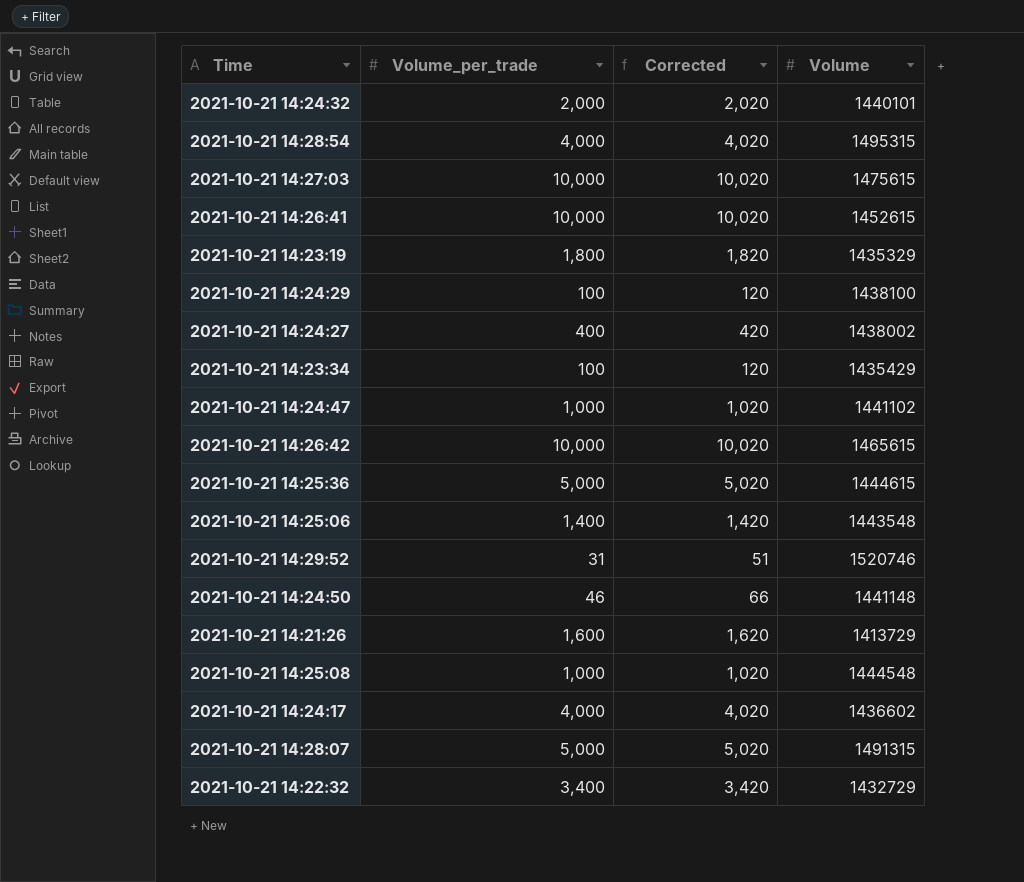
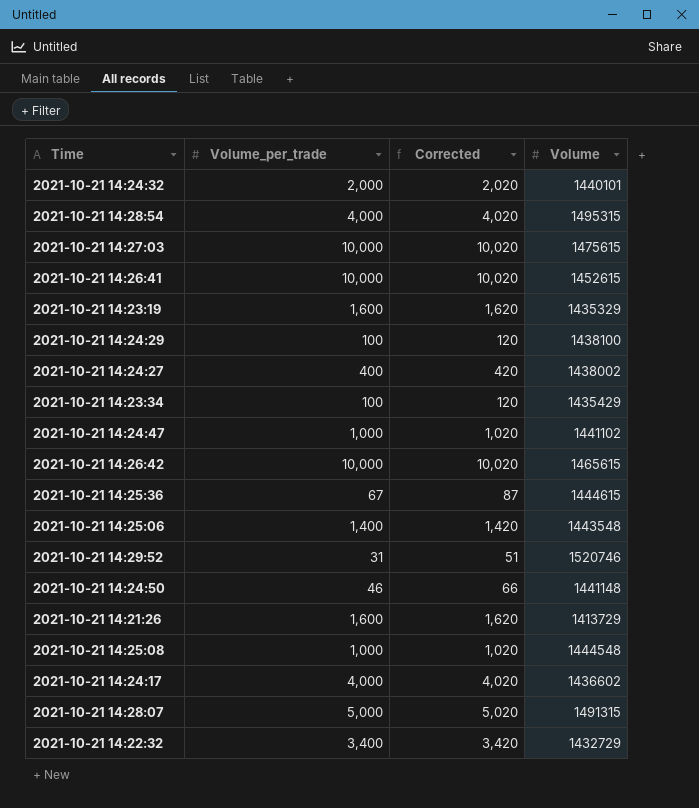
2021-10-21 14:23:19 | Volume_per_trade: 1,800 -> 1,600
2021-10-21 14:23:19 | Corrected: 1,820 -> 1,620
2021-10-21 14:25:36 | Volume_per_trade: 5,000 -> 67
2021-10-21 14:25:36 | Corrected: 5,020 -> 87

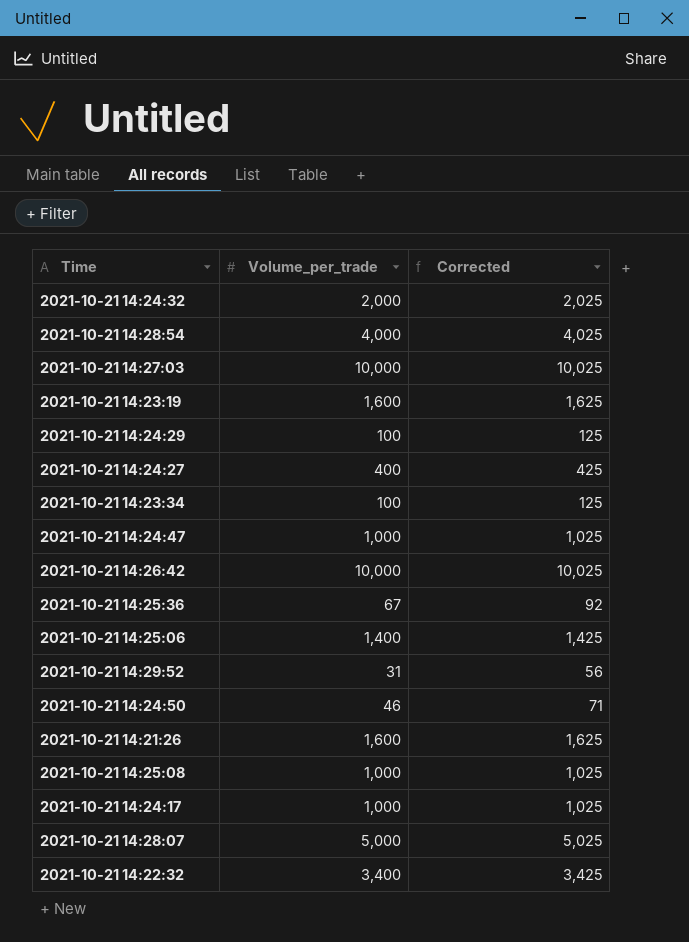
column Volume | position: 4 -> none
column Corrected | formula: [Volume_per_trade] + 20 -> [Volume_per_trade] + 25
row 2021-10-21 14:26:41: 10,000 | 10,020 | 1452615 -> none
2021-10-21 14:24:17 | Volume_per_trade: 4,000 -> 1,000

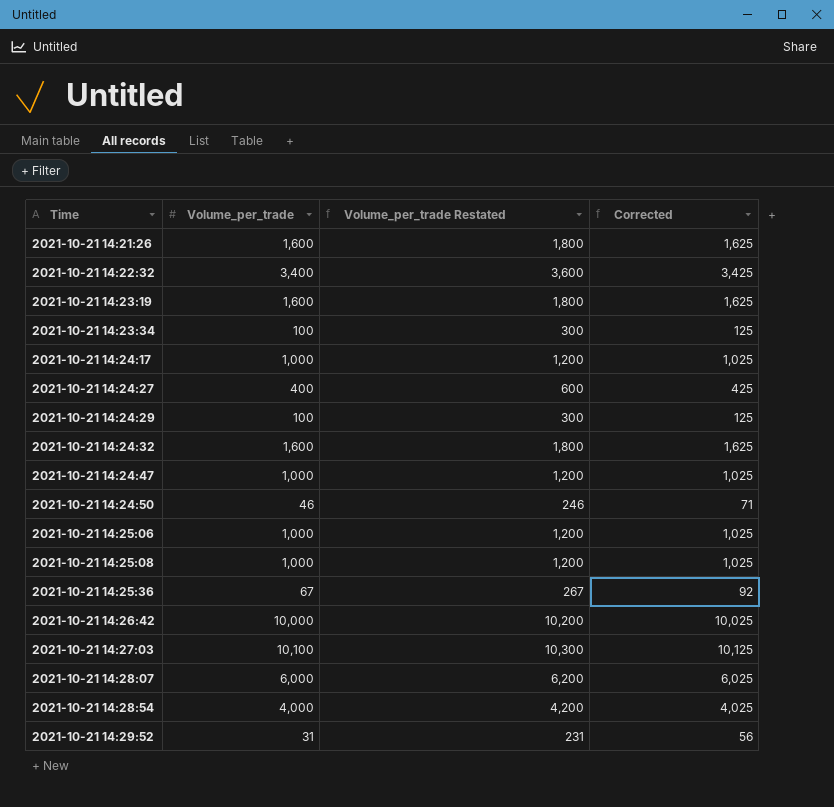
row order: none -> Time ascending
column Volume_per_trade Restated | formula: none -> [Volume_per_trade] + 200
2021-10-21 14:24:32 | Volume_per_trade: 2,000 -> 1,600
2021-10-21 14:24:32 | Corrected: 2,025 -> 1,625
2021-10-21 14:25:06 | Volume_per_trade: 1,400 -> 1,000
2021-10-21 14:25:06 | Corrected: 1,425 -> 1,025
2021-10-21 14:27:03 | Volume_per_trade: 10,000 -> 10,100
2021-10-21 14:27:03 | Corrected: 10,025 -> 10,125
2021-10-21 14:28:07 | Volume_per_trade: 5,000 -> 6,000
2021-10-21 14:28:07 | Corrected: 5,025 -> 6,025

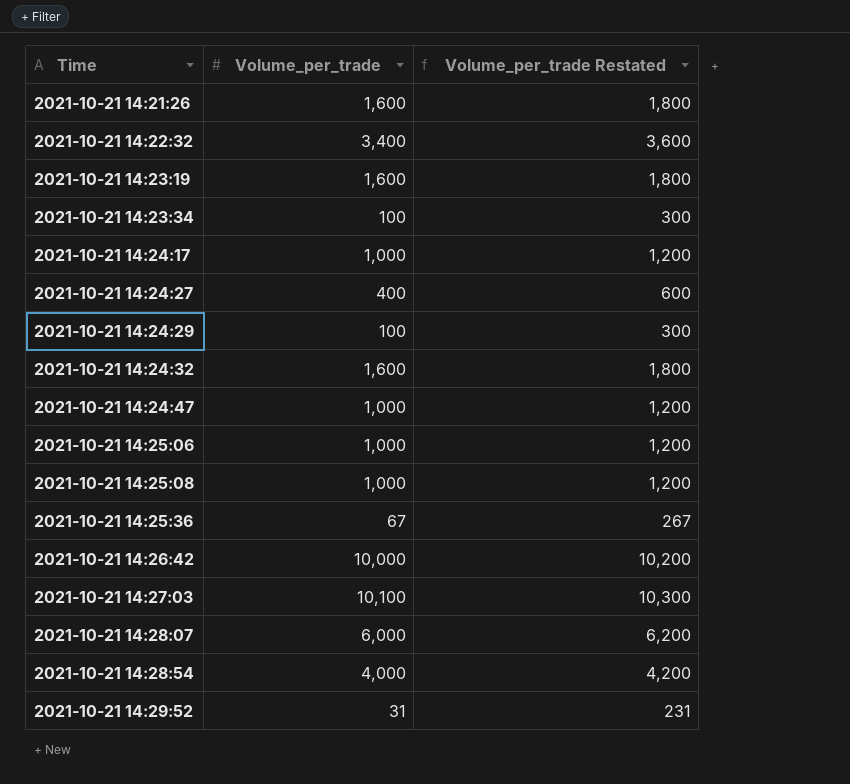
column Corrected | formula: [Volume_per_trade] + 25 -> none
row 2021-10-21 14:24:50: 46 | 246 | 71 -> none

